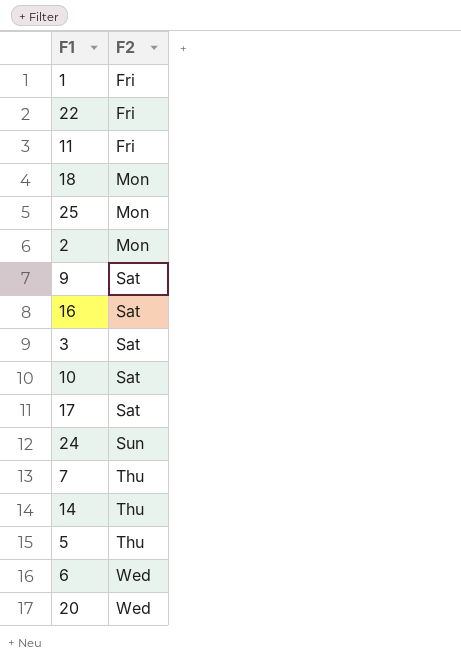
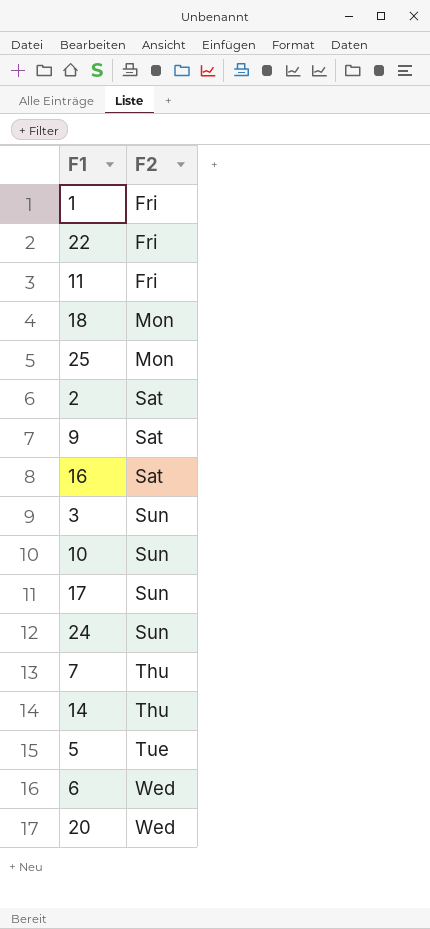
2 | F2: Mon -> Sat
3 | F2: Sat -> Sun
10 | F2: Sat -> Sun
17 | F2: Sat -> Sun
5 | F2: Thu -> Tue

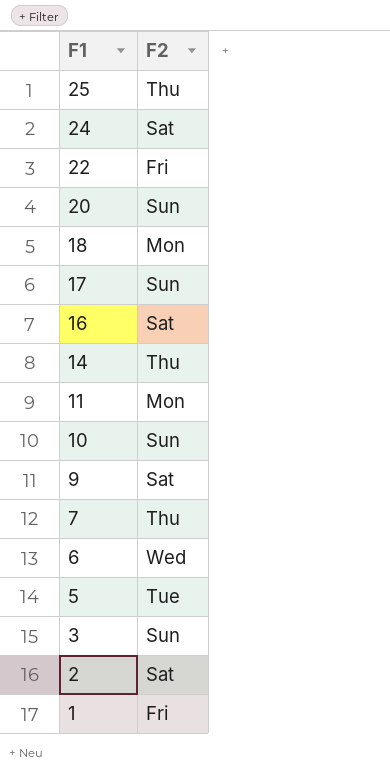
row order: F2 ascending -> F1 descending
25 | F2: Mon -> Thu
24 | F2: Sun -> Sat
20 | F2: Wed -> Sun
11 | F2: Fri -> Mon

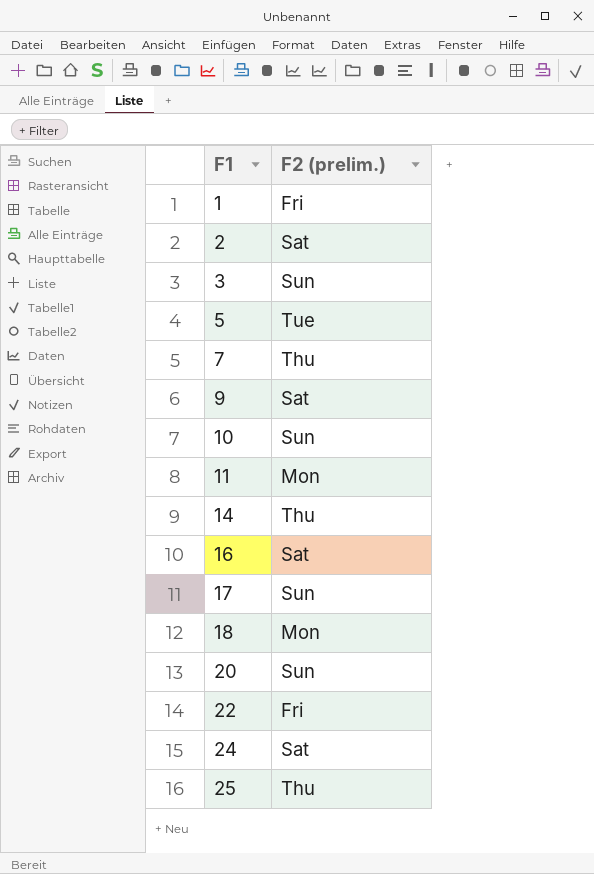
row order: F1 descending -> F1 ascending
column name: F2 -> F2 (prelim.)
row 6: Wed -> none

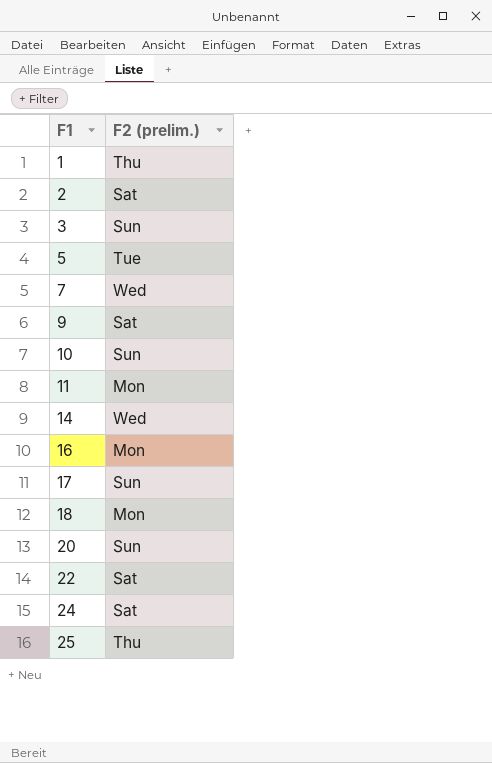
1 | F2 (prelim.): Fri -> Thu
7 | F2 (prelim.): Thu -> Wed
14 | F2 (prelim.): Thu -> Wed
16 | F2 (prelim.): Sat -> Mon
22 | F2 (prelim.): Fri -> Sat

